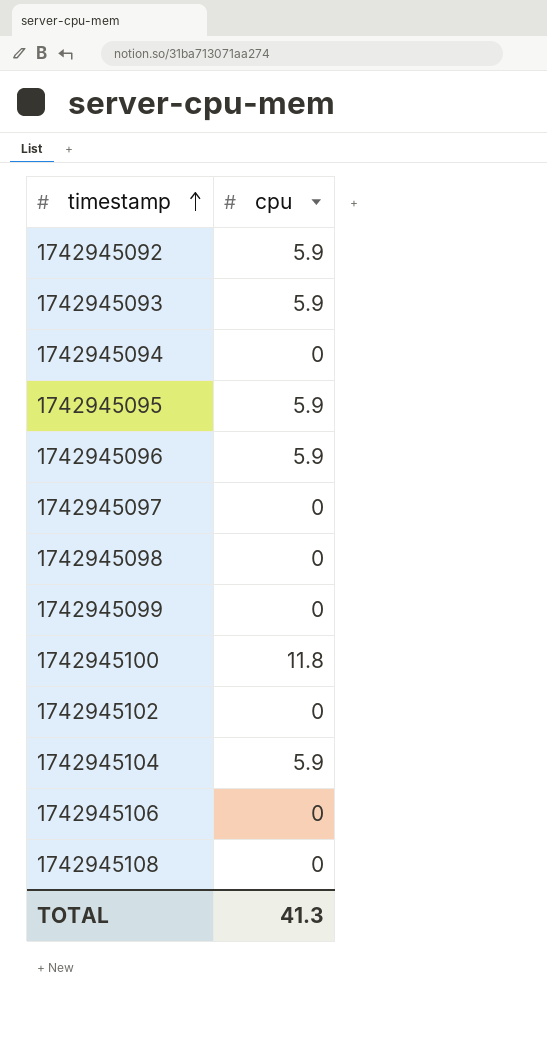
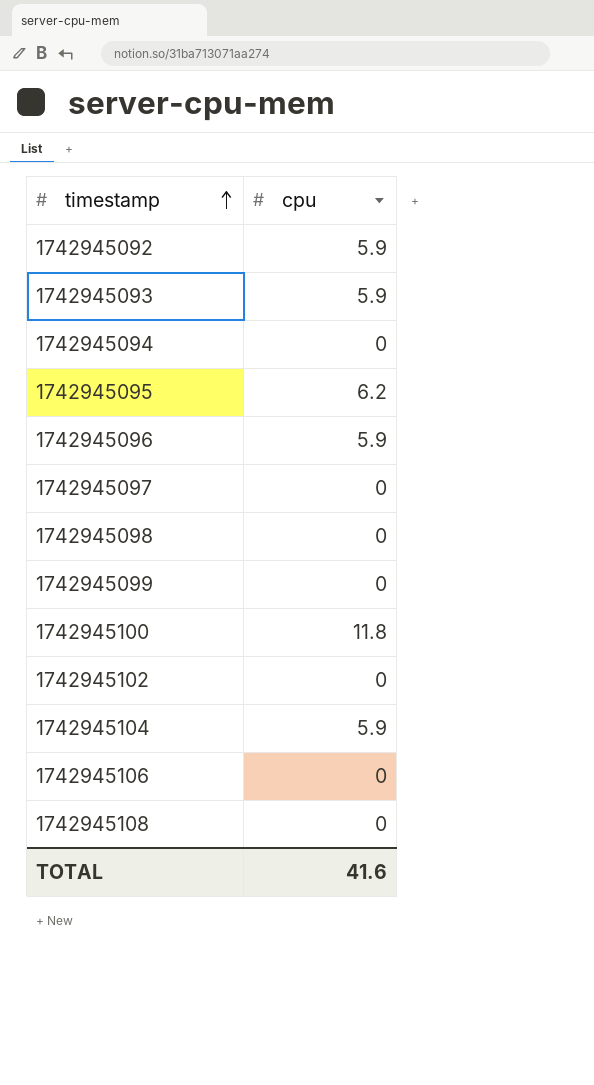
1742945095 | cpu: 5.9 -> 6.2
TOTAL | cpu: 41.3 -> 41.6

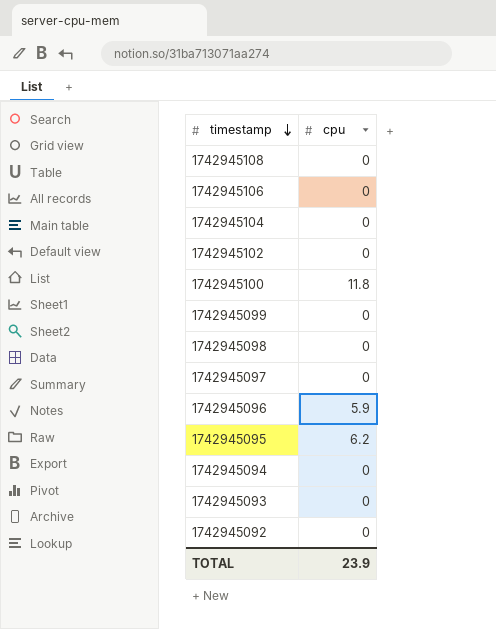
row order: timestamp ascending -> timestamp descending
1742945104 | cpu: 5.9 -> 0
1742945093 | cpu: 5.9 -> 0
1742945092 | cpu: 5.9 -> 0
TOTAL | cpu: 41.6 -> 23.9

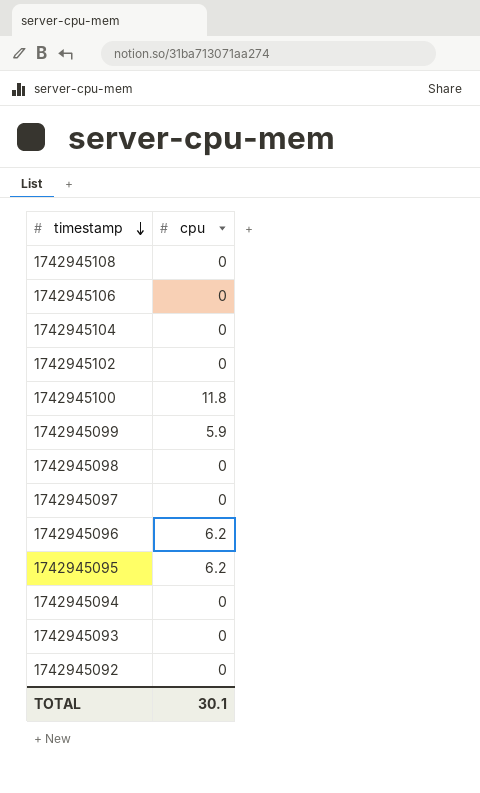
1742945099 | cpu: 0 -> 5.9
1742945096 | cpu: 5.9 -> 6.2
TOTAL | cpu: 23.9 -> 30.1

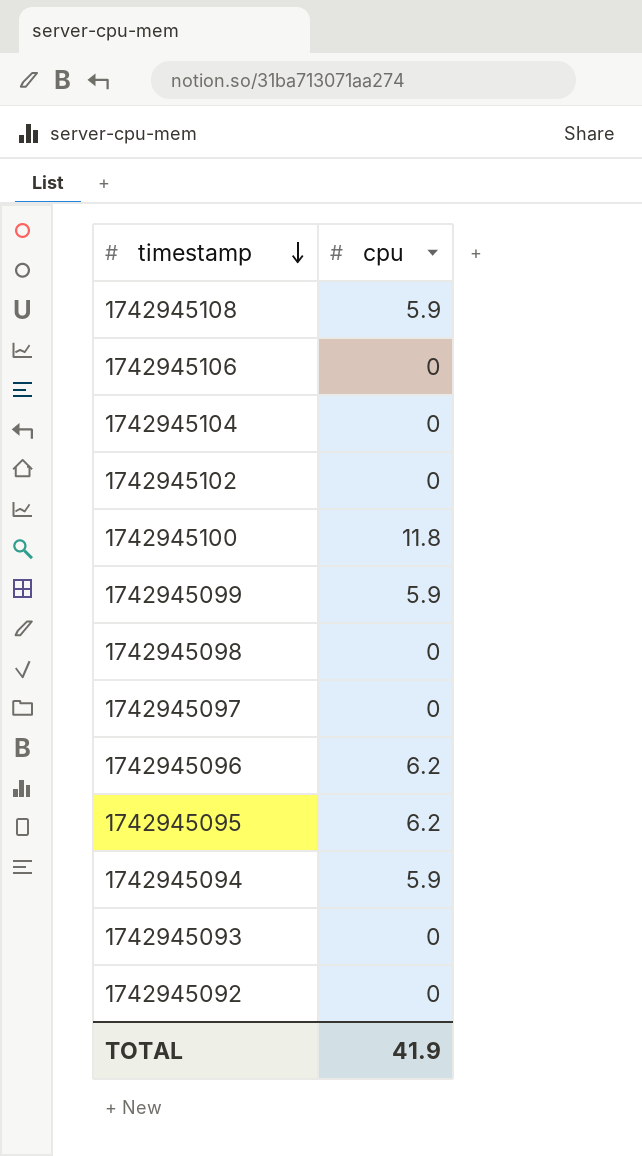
1742945108 | cpu: 0 -> 5.9
1742945094 | cpu: 0 -> 5.9
TOTAL | cpu: 30.1 -> 41.9

